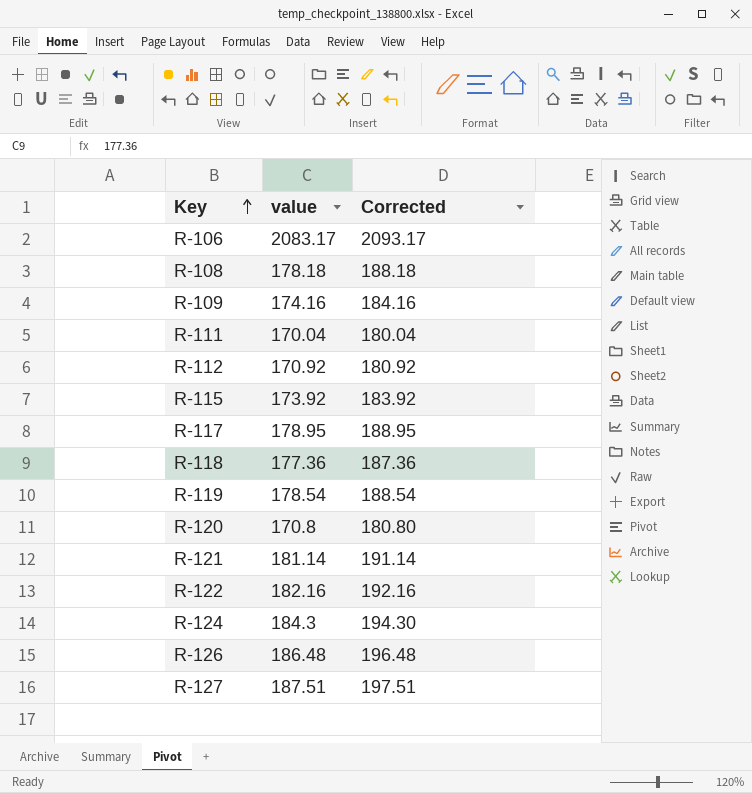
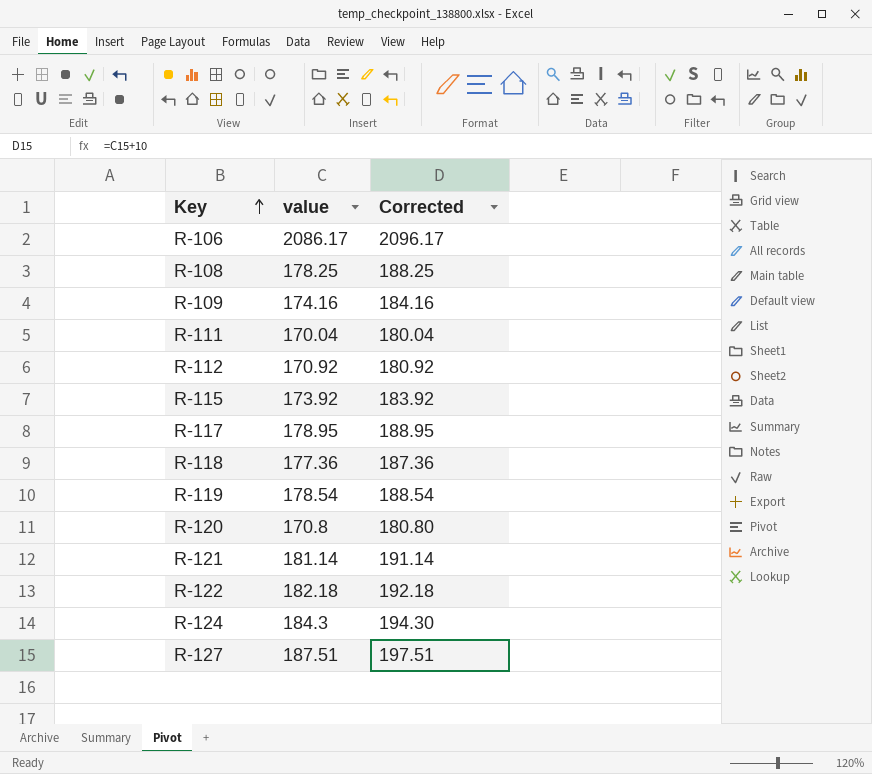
row R-126: 186.48 | 196.48 -> none
R-106 | value: 2083.17 -> 2086.17
R-106 | Corrected: 2093.17 -> 2096.17
R-108 | value: 178.18 -> 178.25
R-108 | Corrected: 188.18 -> 188.25
R-122 | value: 182.16 -> 182.18
R-122 | Corrected: 192.16 -> 192.18

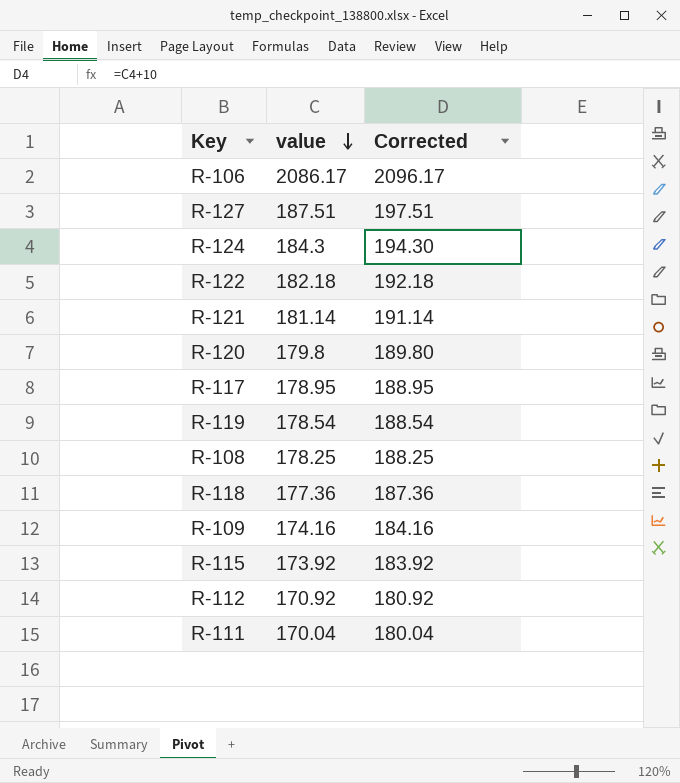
row order: Key ascending -> value descending
R-120 | value: 170.8 -> 179.8
R-120 | Corrected: 180.80 -> 189.80

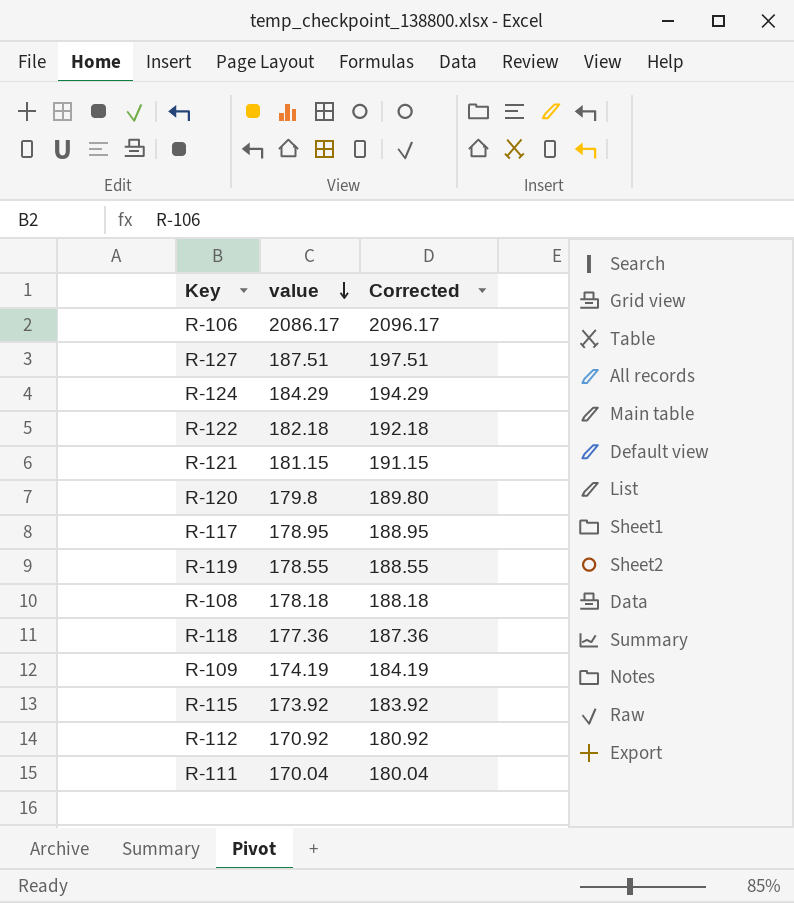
R-124 | value: 184.3 -> 184.29
R-124 | Corrected: 194.30 -> 194.29
R-121 | value: 181.14 -> 181.15
R-121 | Corrected: 191.14 -> 191.15
R-119 | value: 178.54 -> 178.55
R-119 | Corrected: 188.54 -> 188.55
R-108 | value: 178.25 -> 178.18
R-108 | Corrected: 188.25 -> 188.18
R-109 | value: 174.16 -> 174.19
R-109 | Corrected: 184.16 -> 184.19

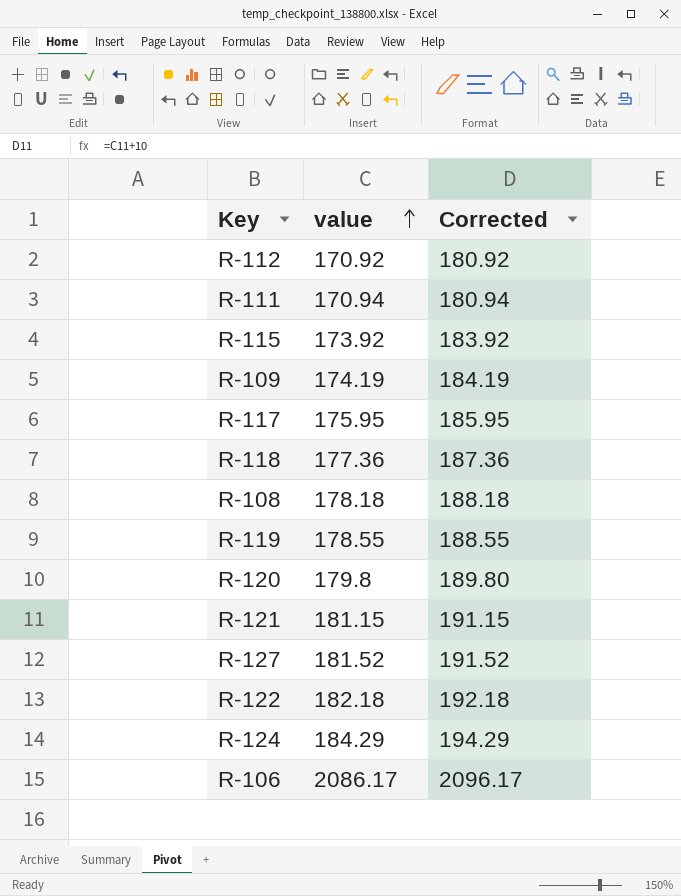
row order: value descending -> value ascending
R-111 | value: 170.04 -> 170.94
R-111 | Corrected: 180.04 -> 180.94
R-117 | value: 178.95 -> 175.95
R-117 | Corrected: 188.95 -> 185.95
R-127 | value: 187.51 -> 181.52
R-127 | Corrected: 197.51 -> 191.52

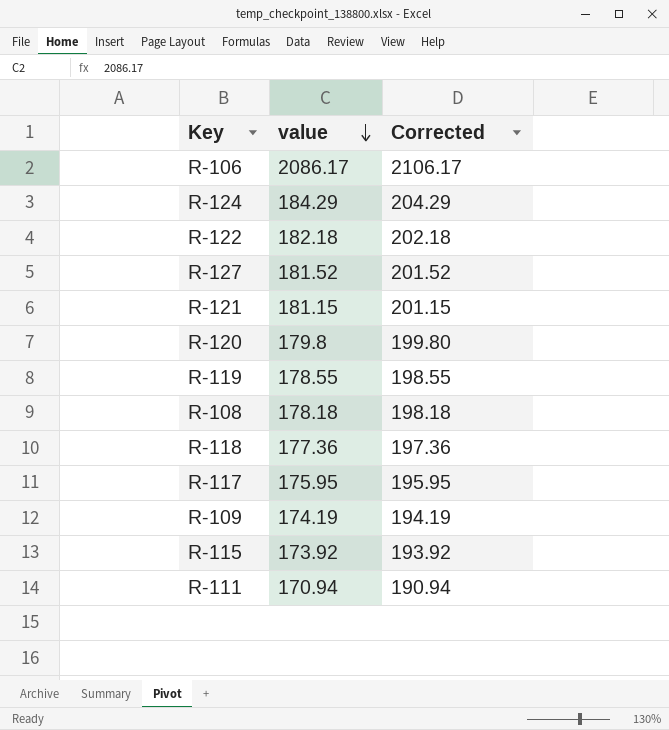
row order: value ascending -> value descending
column Corrected | formula: [value] + 10 -> [value] + 20
row R-112: 170.92 | 180.92 -> none

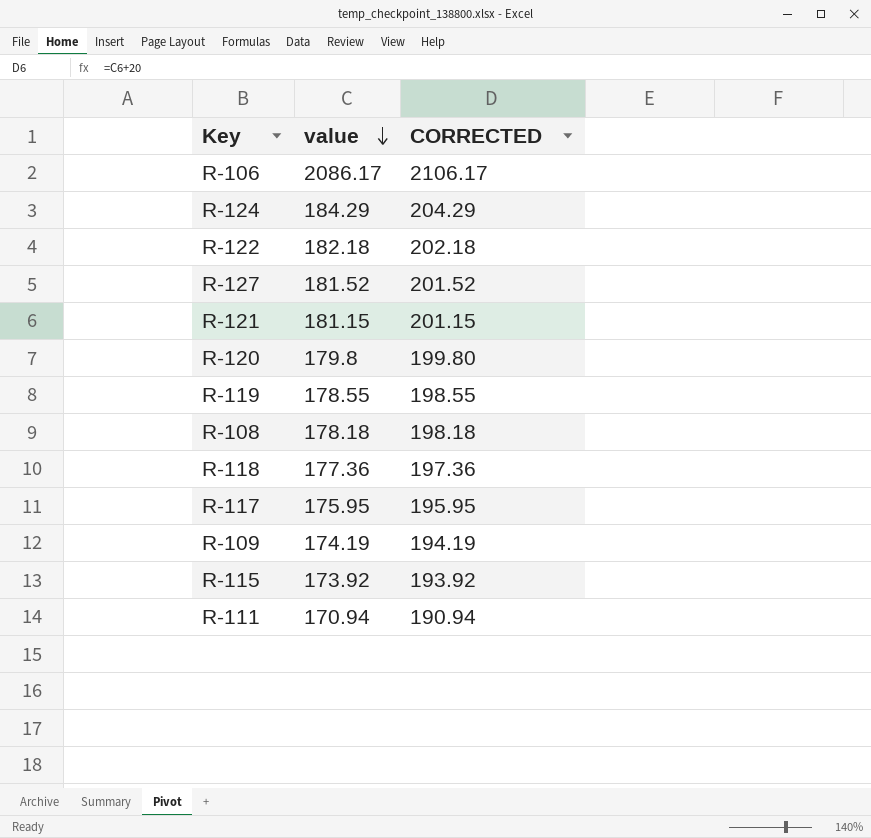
column name: Corrected -> CORRECTED

